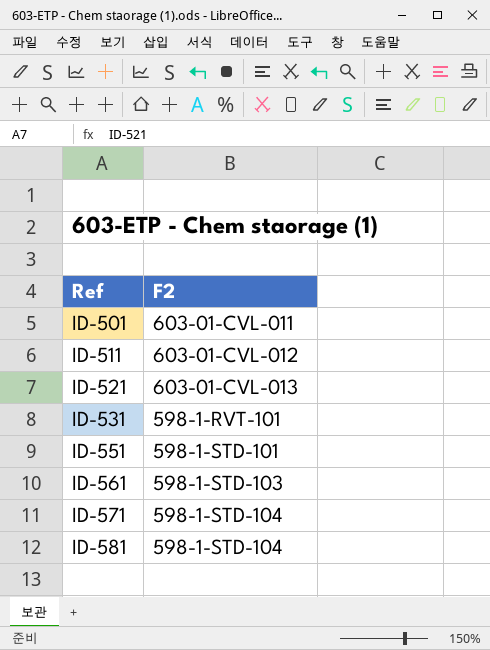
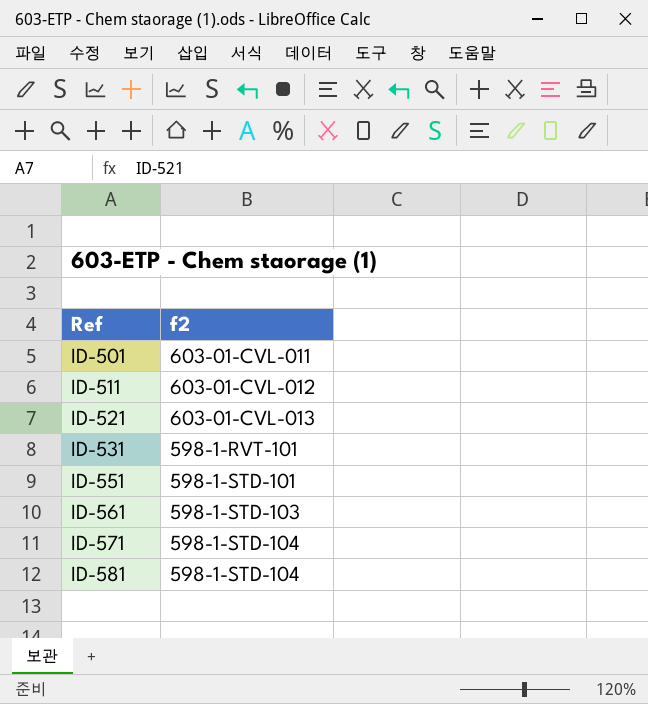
column name: F2 -> f2

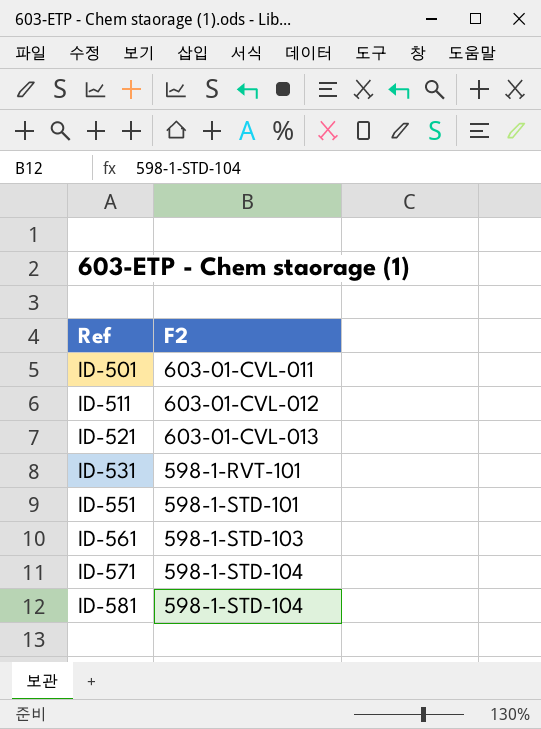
column name: f2 -> F2

